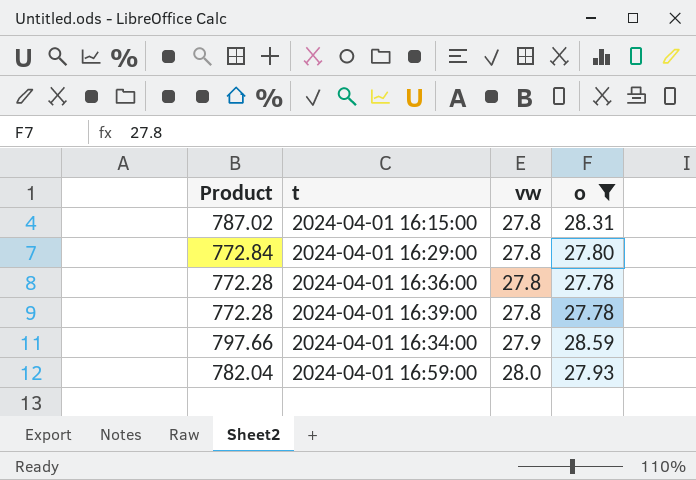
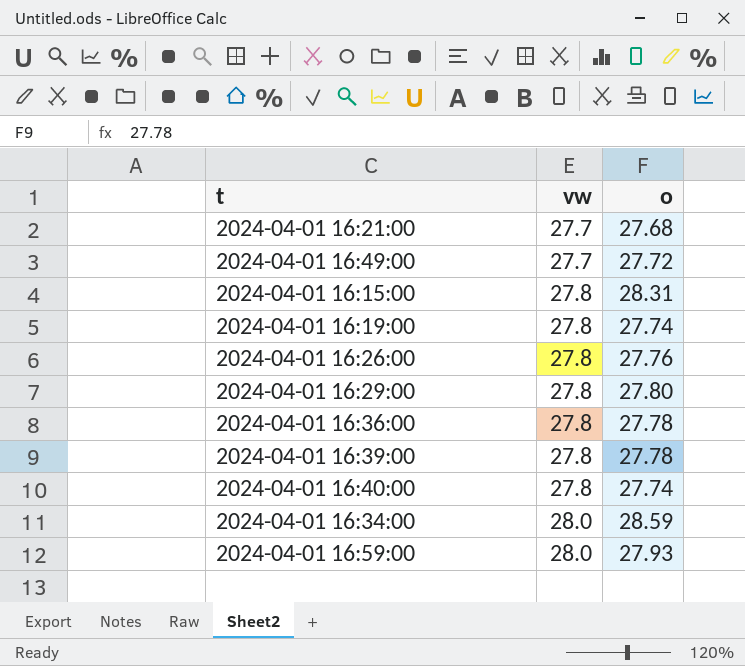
filter: o >= 27.78 -> none
column Product | formula: [vw] * [o] -> none
2024-04-01 16:34:00 | vw: 27.9 -> 28.0

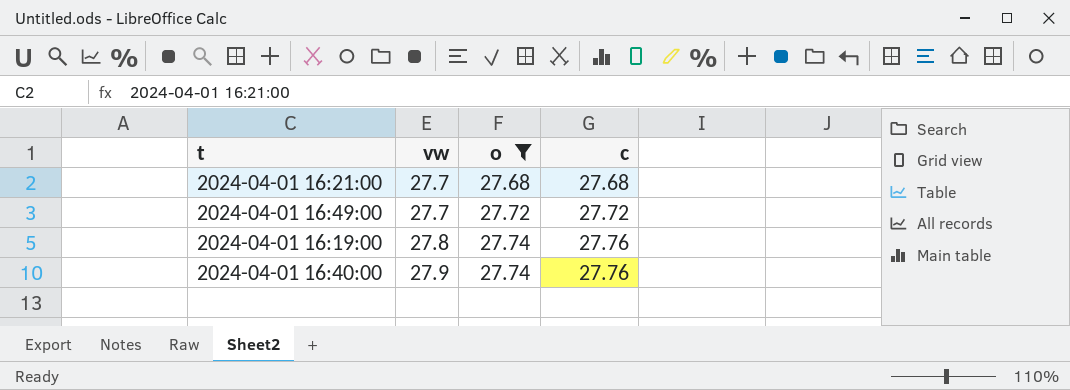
filter: none -> o <= 27.74
column c | position: none -> 4
2024-04-01 16:40:00 | vw: 27.8 -> 27.9

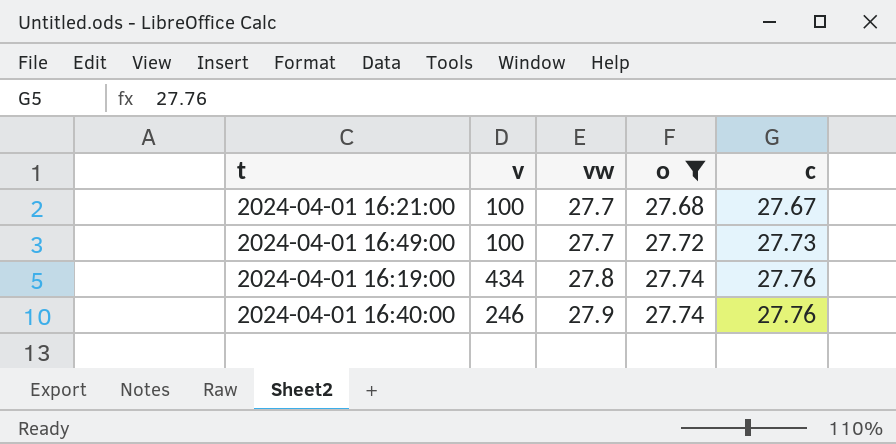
column v | position: none -> 2
2024-04-01 16:21:00 | c: 27.68 -> 27.67
2024-04-01 16:49:00 | c: 27.72 -> 27.73

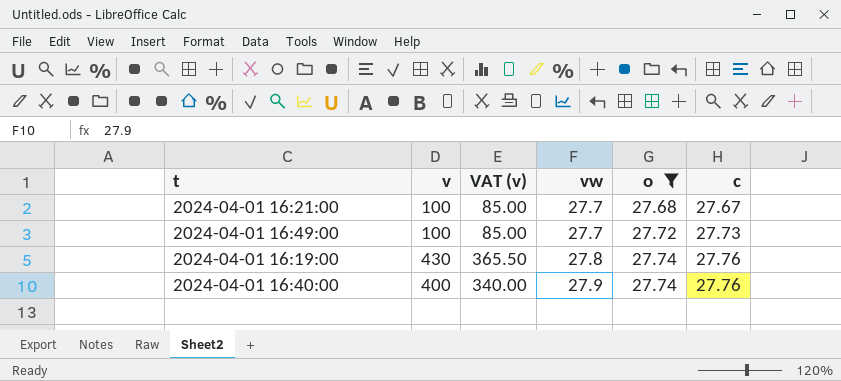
column VAT (v) | formula: none -> [v] * 0.85
2024-04-01 16:19:00 | v: 434 -> 430
2024-04-01 16:40:00 | v: 246 -> 400

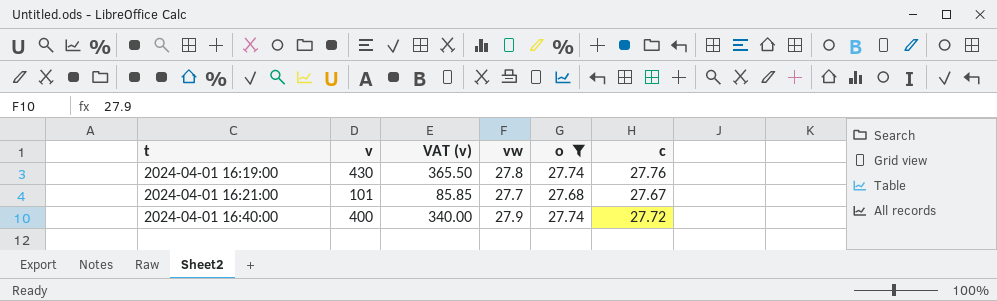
row order: vw ascending -> t ascending
row 2024-04-01 16:49:00: 100 | 85.00 | 27.7 | 27.72 | 27.73 -> none
2024-04-01 16:21:00 | v: 100 -> 101
2024-04-01 16:21:00 | VAT (v): 85.00 -> 85.85
2024-04-01 16:40:00 | c: 27.76 -> 27.72

